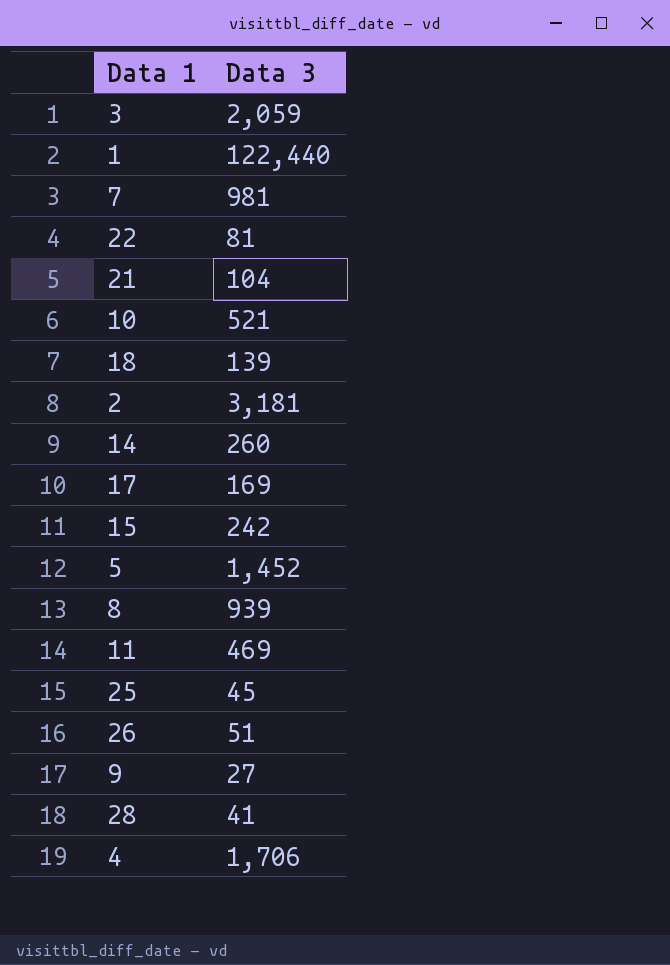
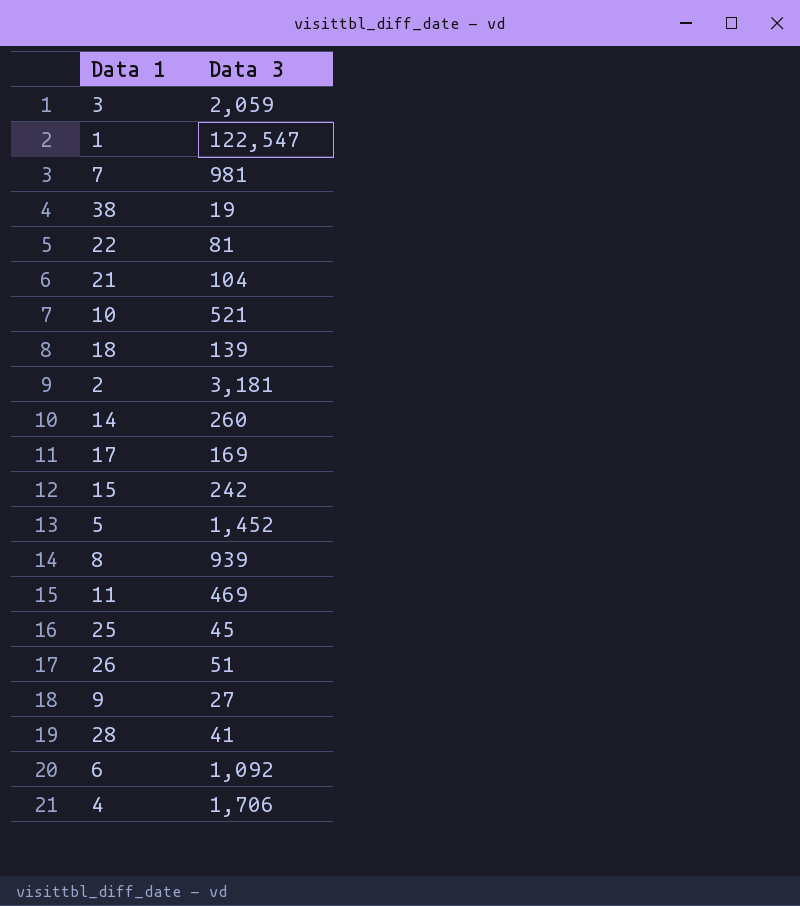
1 | Data 3: 122,440 -> 122,547
row 38: none -> 19
row 6: none -> 1,092

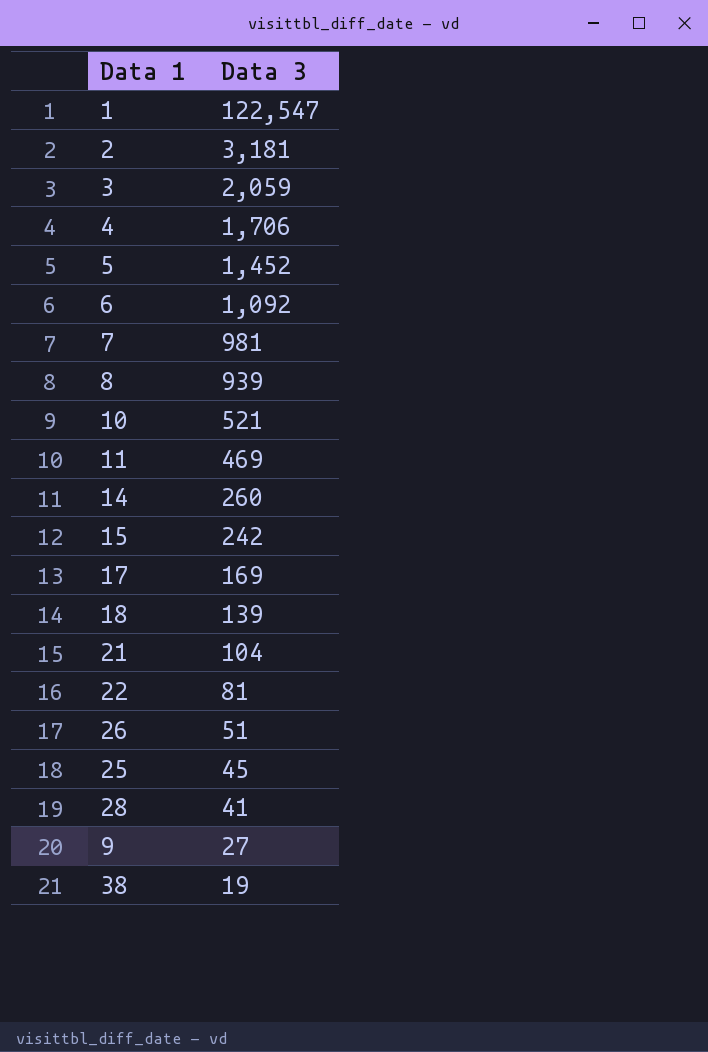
row order: none -> Data 3 descending

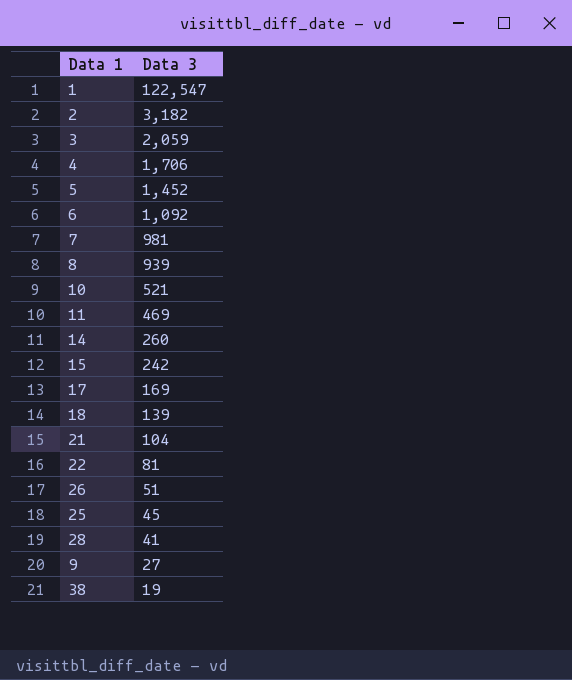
2 | Data 3: 3,181 -> 3,182

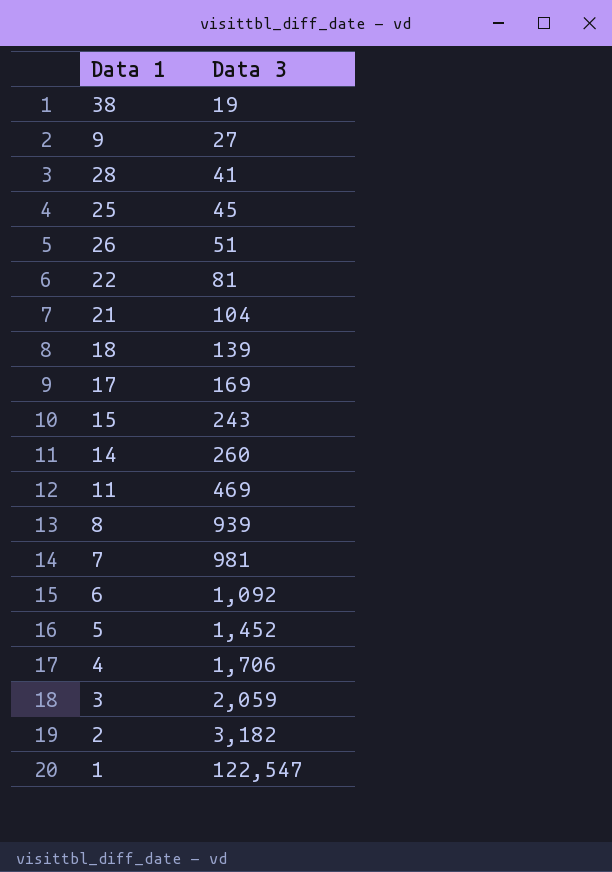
row order: Data 3 descending -> Data 3 ascending
row 10: 521 -> none
15 | Data 3: 242 -> 243

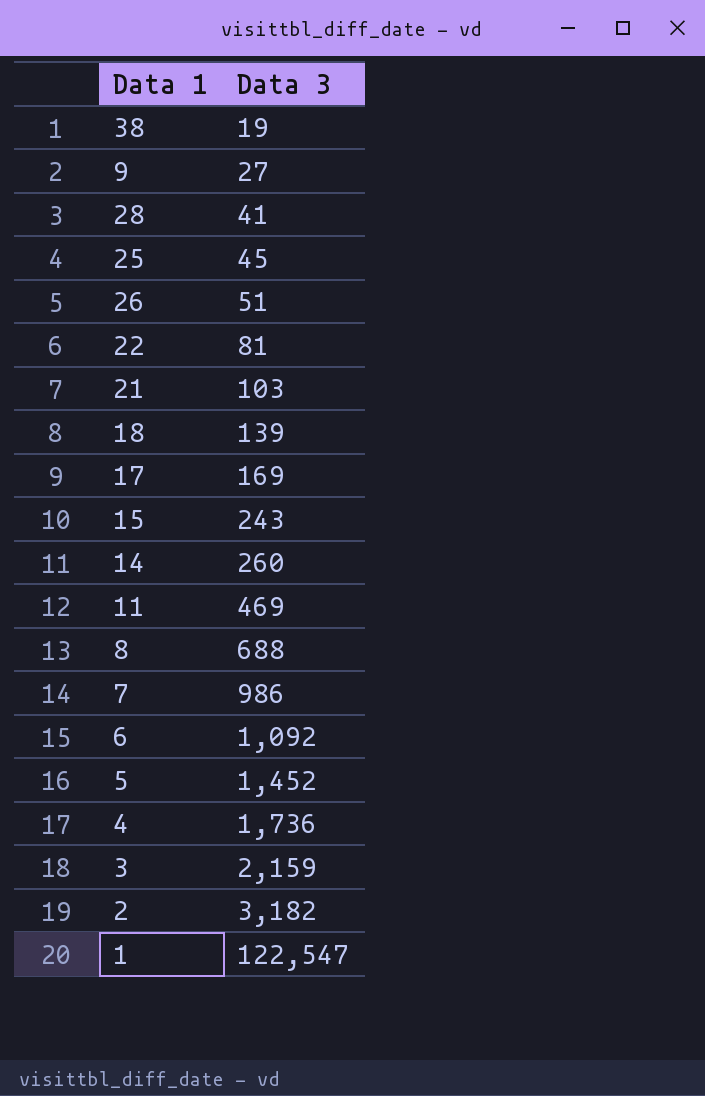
21 | Data 3: 104 -> 103
8 | Data 3: 939 -> 688
7 | Data 3: 981 -> 986
4 | Data 3: 1,706 -> 1,736
3 | Data 3: 2,059 -> 2,159

